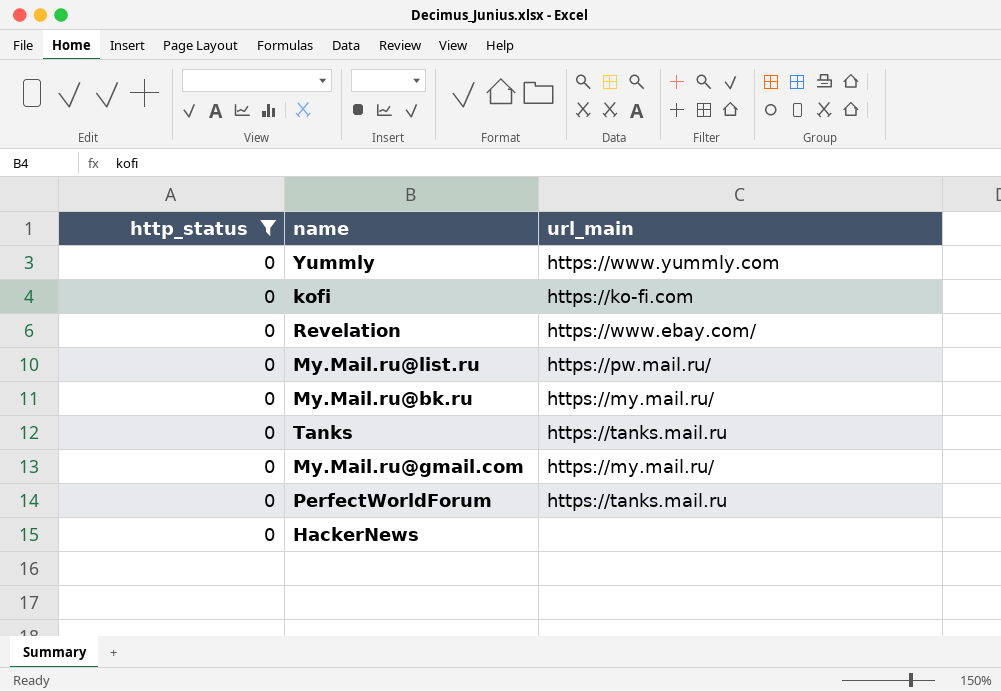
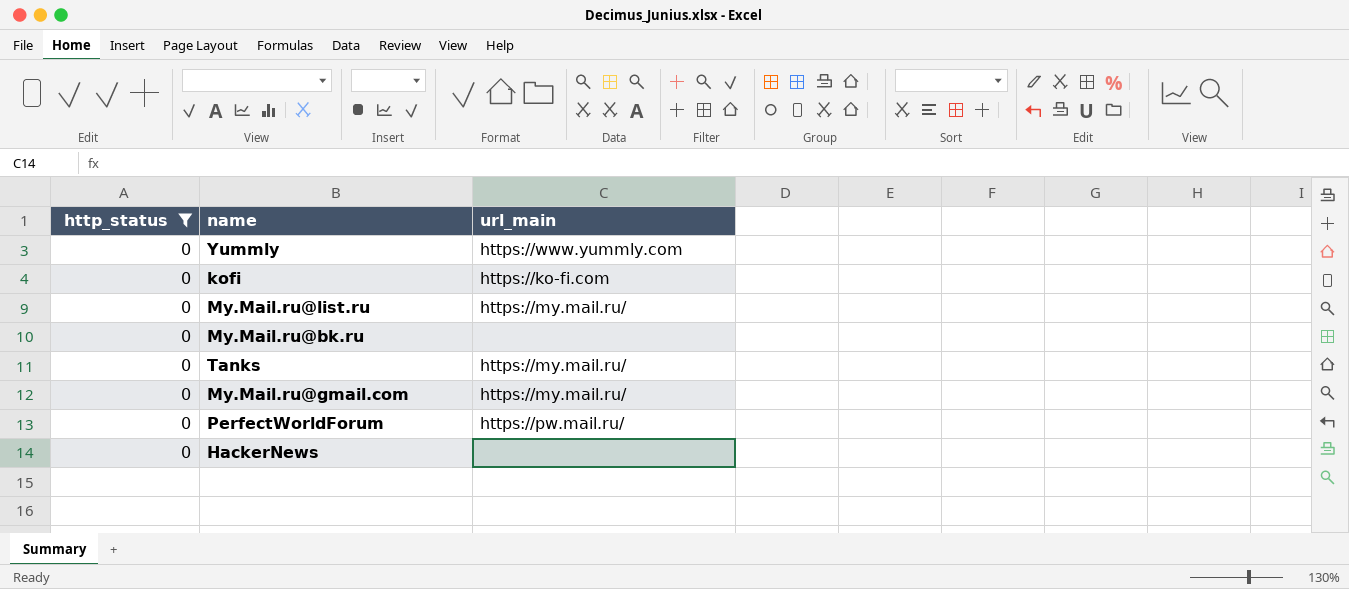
row Revelation: 0 | https://www.ebay.com/ -> none
My.Mail.ru@list.ru | url_main: https://pw.mail.ru/ -> https://my.mail.ru/
My.Mail.ru@bk.ru | url_main: https://my.mail.ru/ -> none
Tanks | url_main: https://tanks.mail.ru -> https://my.mail.ru/
PerfectWorldForum | url_main: https://tanks.mail.ru -> https://pw.mail.ru/

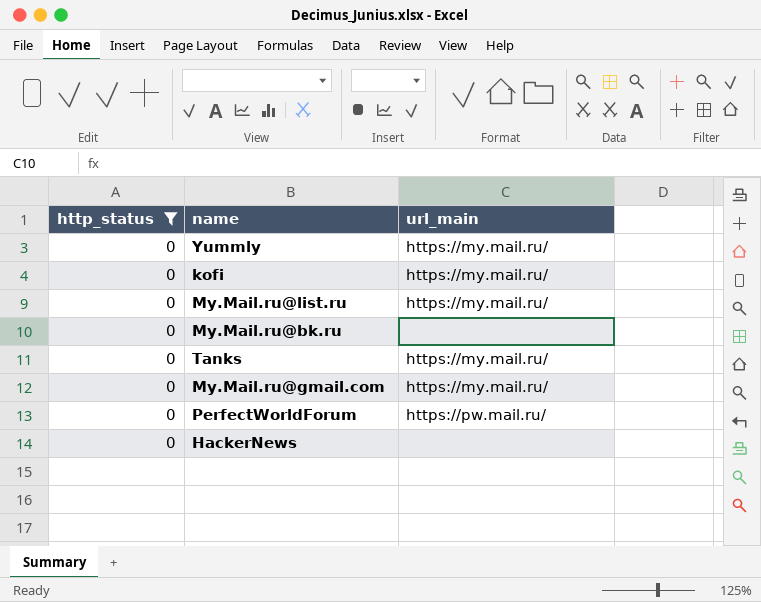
Yummly | url_main: https://www.yummly.com -> https://my.mail.ru/
kofi | url_main: https://ko-fi.com -> https://my.mail.ru/

